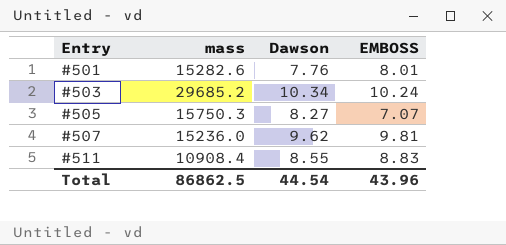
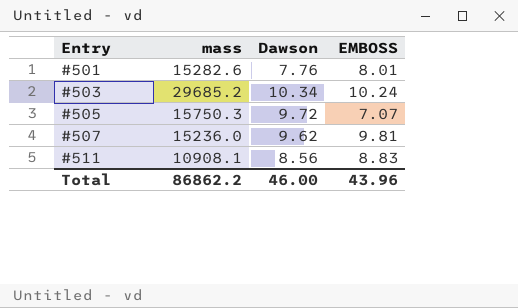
#505 | Dawson: 8.27 -> 9.72
#511 | mass: 10908.4 -> 10908.1
#511 | Dawson: 8.55 -> 8.56
Total | mass: 86862.5 -> 86862.2
Total | Dawson: 44.54 -> 46.00

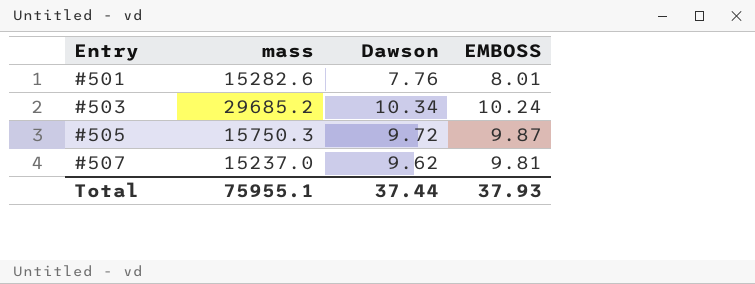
row #511: 10908.1 | 8.56 | 8.83 -> none
#505 | EMBOSS: 7.07 -> 9.87
#507 | mass: 15236.0 -> 15237.0
Total | mass: 86862.2 -> 75955.1
Total | Dawson: 46.00 -> 37.44
Total | EMBOSS: 43.96 -> 37.93

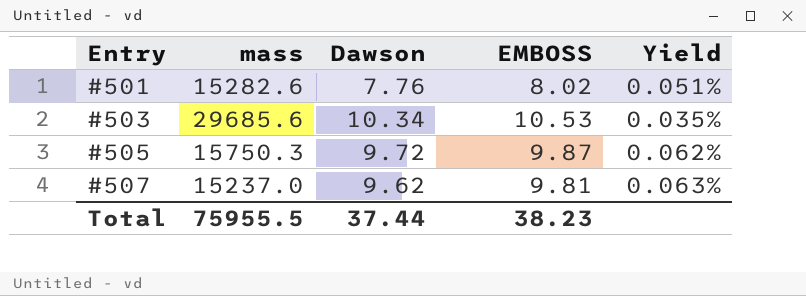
column Yield | formula: none -> [Dawson] / [mass]
#501 | EMBOSS: 8.01 -> 8.02
#503 | mass: 29685.2 -> 29685.6
#503 | EMBOSS: 10.24 -> 10.53
Total | mass: 75955.1 -> 75955.5
Total | EMBOSS: 37.93 -> 38.23

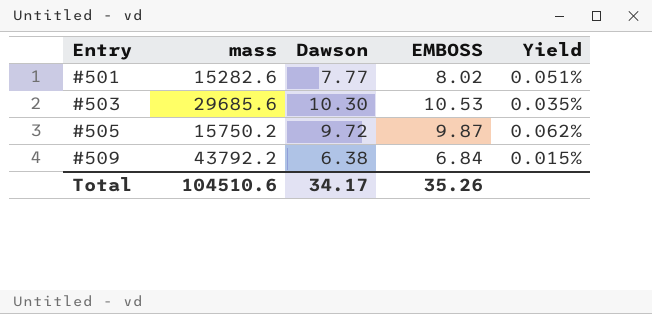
row #507: 15237.0 | 9.62 | 9.81 | 0.063% -> none
#501 | Dawson: 7.76 -> 7.77
#503 | Dawson: 10.34 -> 10.30
#505 | mass: 15750.3 -> 15750.2
row #509: none -> 43792.2 | 6.38 | 6.84 | 0.015%
Total | mass: 75955.5 -> 104510.6
Total | Dawson: 37.44 -> 34.17
Total | EMBOSS: 38.23 -> 35.26

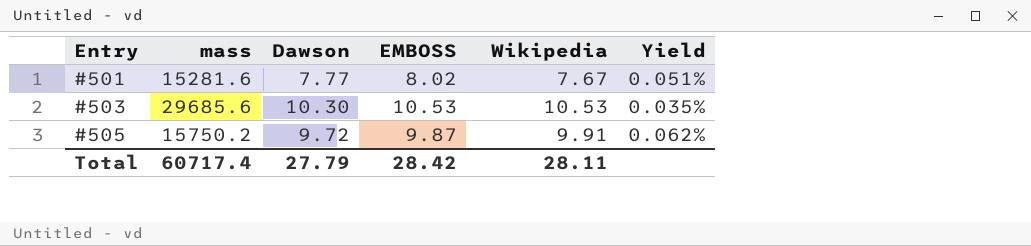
column Wikipedia | position: none -> 5
row #509: 43792.2 | 6.38 | 6.84 | 0.015% -> none
#501 | mass: 15282.6 -> 15281.6
Total | mass: 104510.6 -> 60717.4
Total | Dawson: 34.17 -> 27.79
Total | EMBOSS: 35.26 -> 28.42

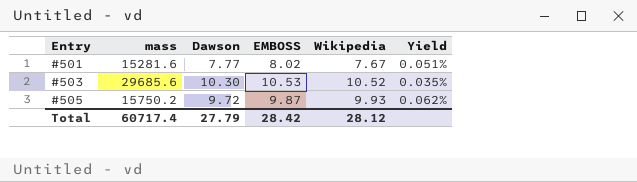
#503 | Wikipedia: 10.53 -> 10.52
#505 | Wikipedia: 9.91 -> 9.93
Total | Wikipedia: 28.11 -> 28.12

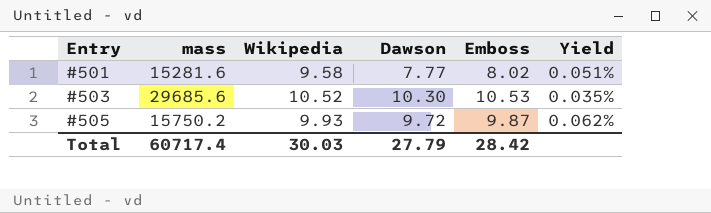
column Wikipedia | position: 5 -> 3
column name: EMBOSS -> Emboss
#501 | Wikipedia: 7.67 -> 9.58
Total | Wikipedia: 28.12 -> 30.03

